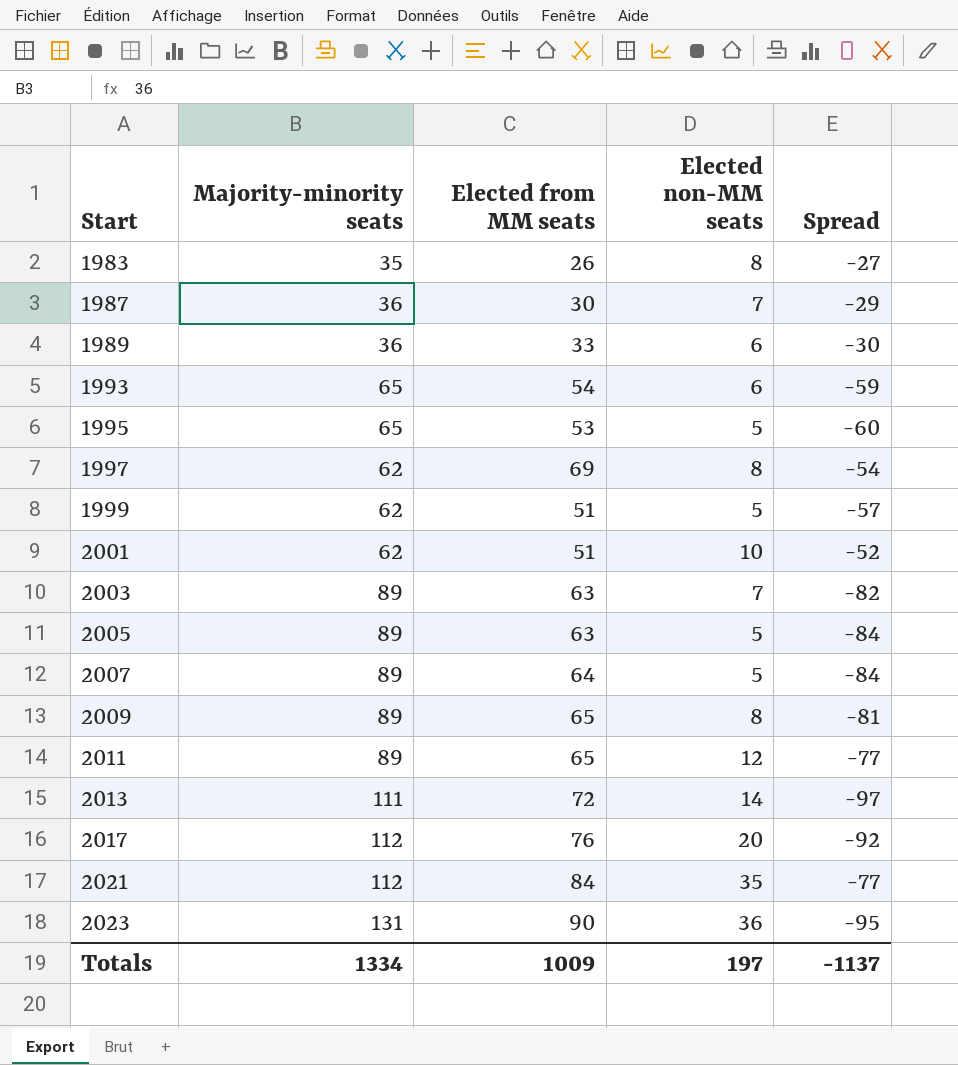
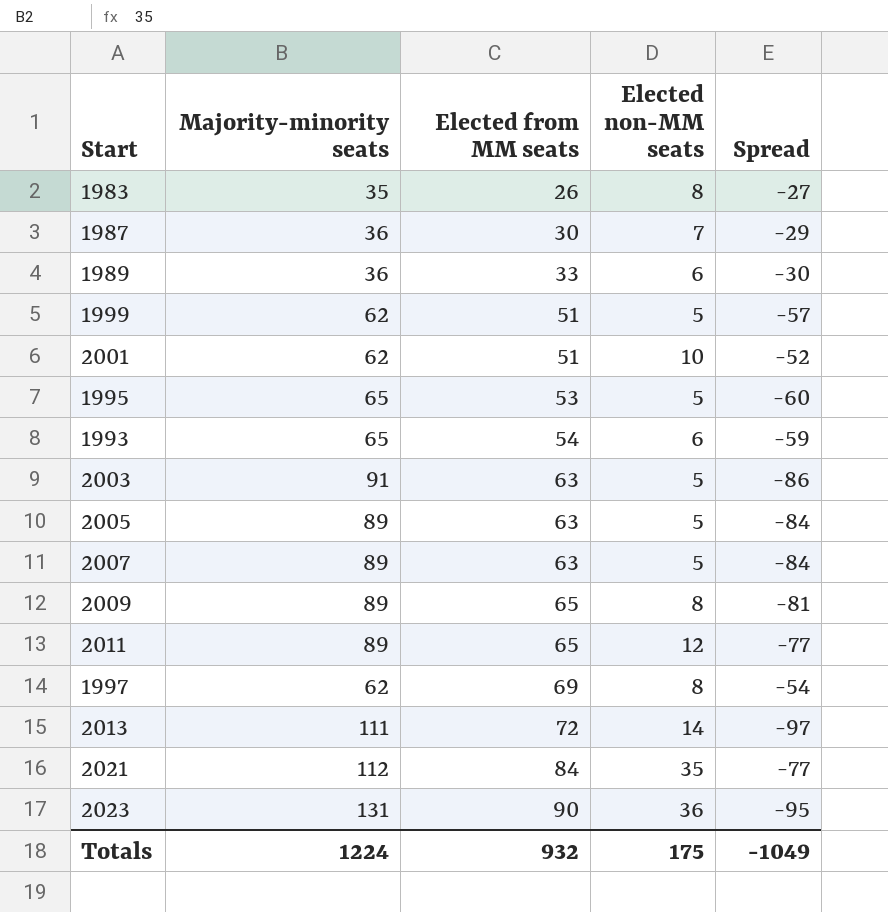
row order: Start ascending -> Elected from MM seats ascending
row 2017: 112 | 76 | 20 | -92 -> none
2003 | Majority-minority seats: 89 -> 91
2003 | Elected non-MM seats: 7 -> 5
2003 | Spread: -82 -> -86
2007 | Elected from MM seats: 64 -> 63
Totals | Majority-minority seats: 1334 -> 1224
Totals | Elected from MM seats: 1009 -> 932
Totals | Elected non-MM seats: 197 -> 175
Totals | Spread: -1137 -> -1049

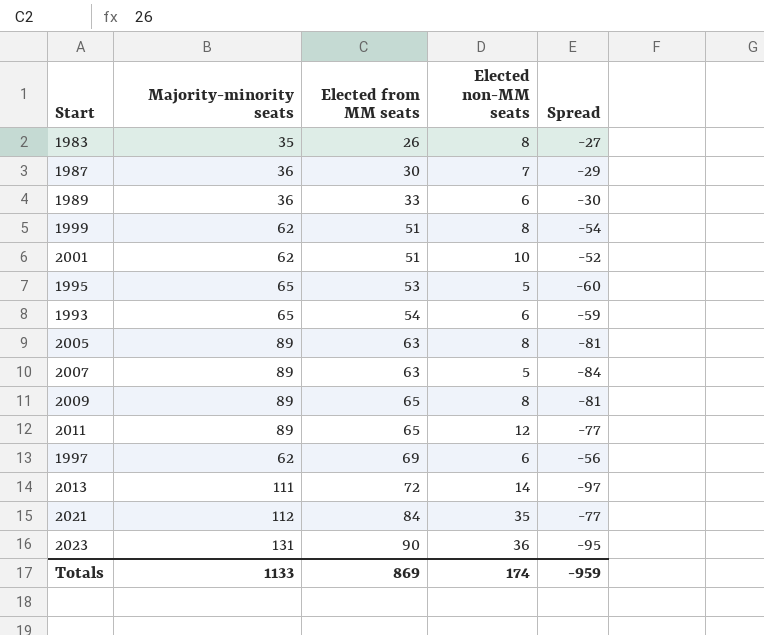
row 2003: 91 | 63 | 5 | -86 -> none
1999 | Elected non-MM seats: 5 -> 8
1999 | Spread: -57 -> -54
2005 | Elected non-MM seats: 5 -> 8
2005 | Spread: -84 -> -81
1997 | Elected non-MM seats: 8 -> 6
1997 | Spread: -54 -> -56
Totals | Majority-minority seats: 1224 -> 1133
Totals | Elected from MM seats: 932 -> 869
Totals | Elected non-MM seats: 175 -> 174
Totals | Spread: -1049 -> -959

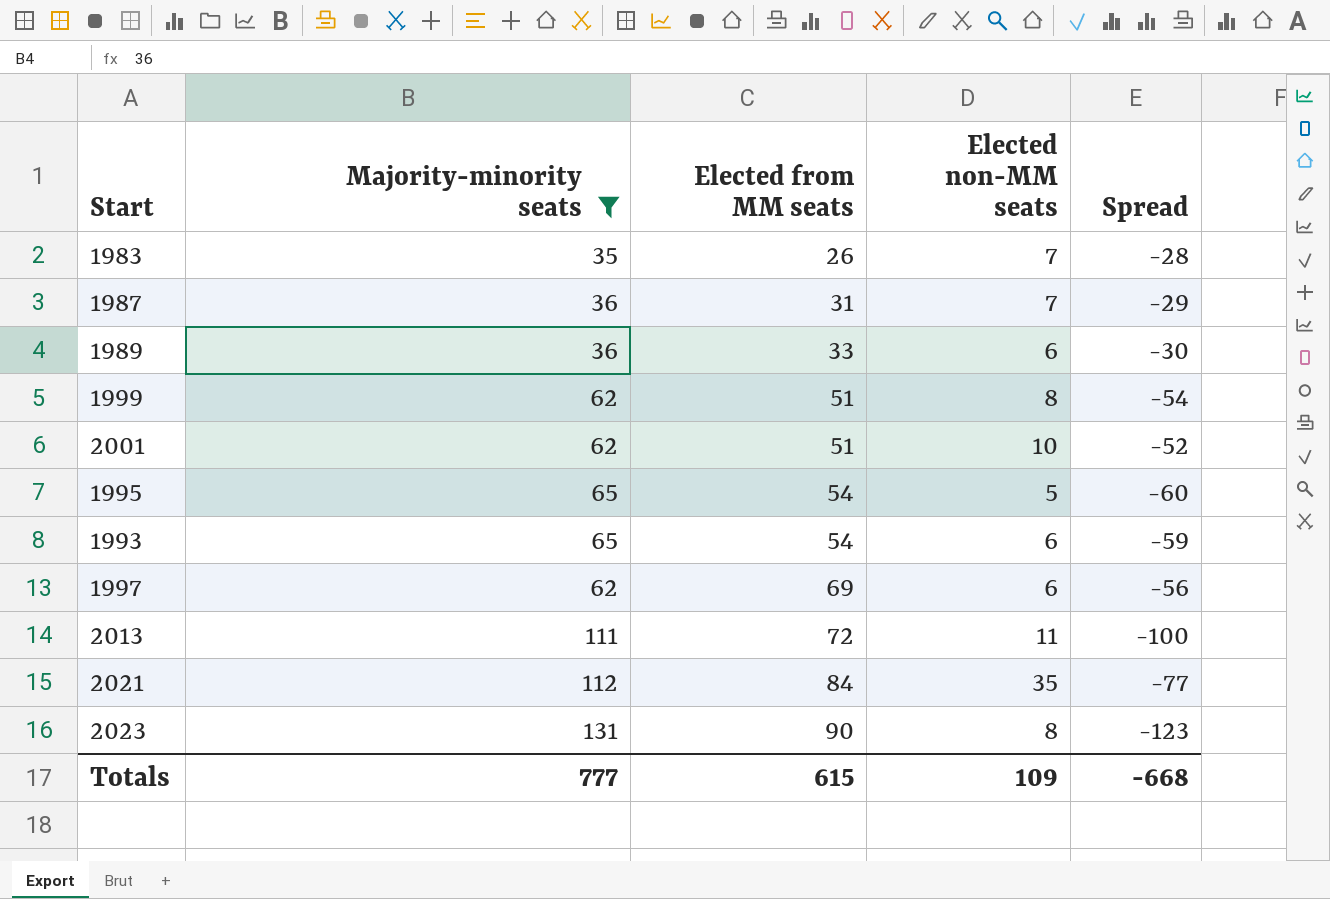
filter: none -> Majority-minority seats != 89
1983 | Elected non-MM seats: 8 -> 7
1983 | Spread: -27 -> -28
1987 | Elected from MM seats: 30 -> 31
1995 | Elected from MM seats: 53 -> 54
2013 | Elected non-MM seats: 14 -> 11
2013 | Spread: -97 -> -100
2023 | Elected non-MM seats: 36 -> 8
2023 | Spread: -95 -> -123
Totals | Majority-minority seats: 1133 -> 777
Totals | Elected from MM seats: 869 -> 615
Totals | Elected non-MM seats: 174 -> 109
Totals | Spread: -959 -> -668

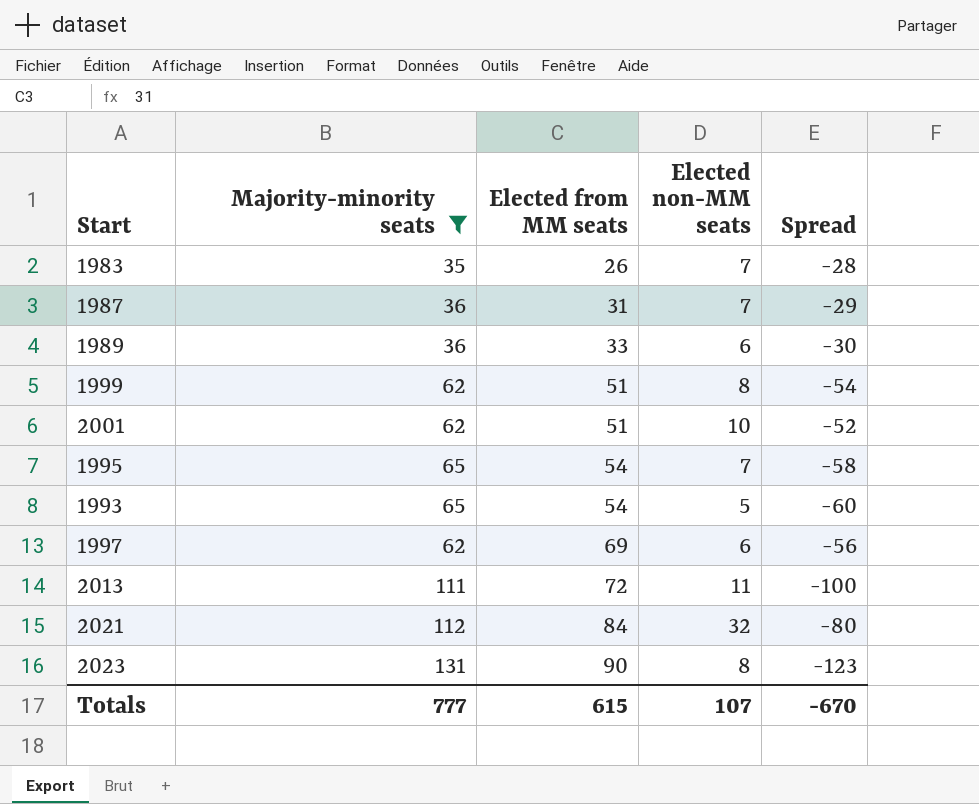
1995 | Elected non-MM seats: 5 -> 7
1995 | Spread: -60 -> -58
1993 | Elected non-MM seats: 6 -> 5
1993 | Spread: -59 -> -60
2021 | Elected non-MM seats: 35 -> 32
2021 | Spread: -77 -> -80
Totals | Elected non-MM seats: 109 -> 107
Totals | Spread: -668 -> -670

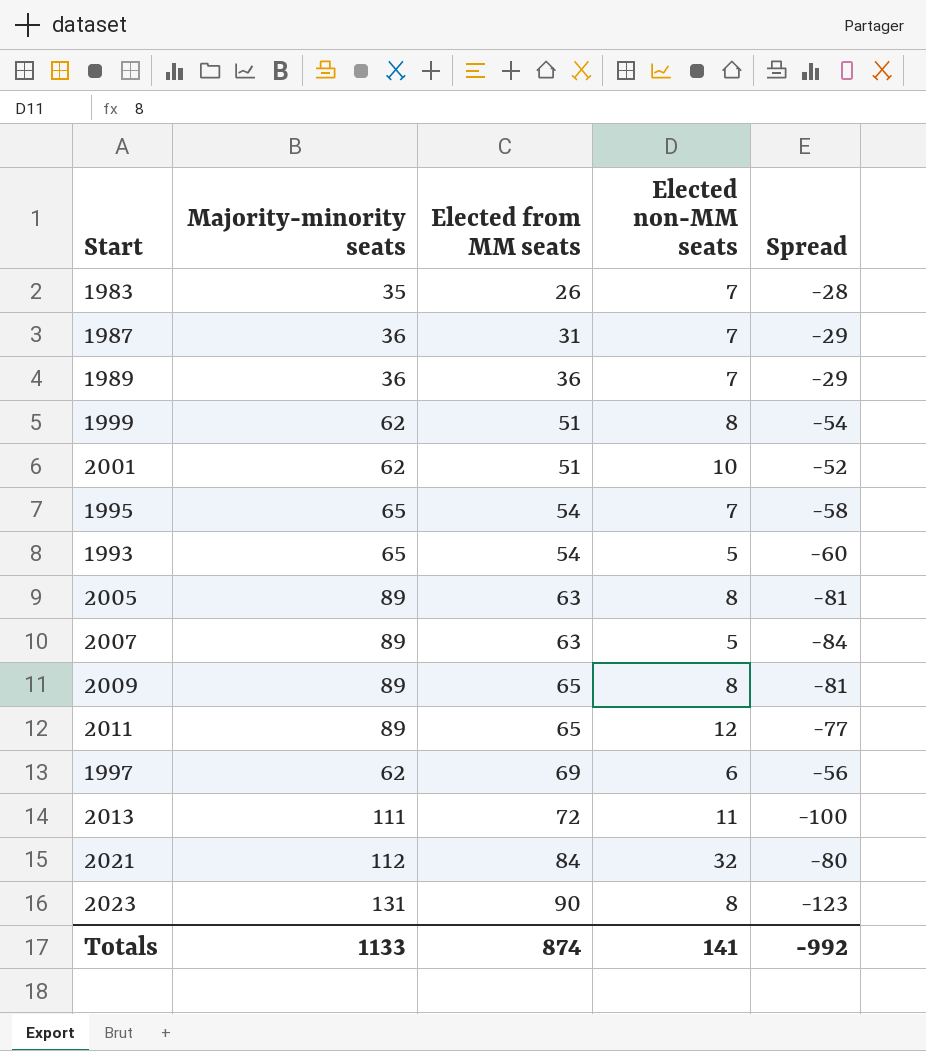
filter: Majority-minority seats != 89 -> none
1989 | Elected from MM seats: 33 -> 36
1989 | Elected non-MM seats: 6 -> 7
1989 | Spread: -30 -> -29
Totals | Majority-minority seats: 777 -> 1133
Totals | Elected from MM seats: 615 -> 874
Totals | Elected non-MM seats: 107 -> 141
Totals | Spread: -670 -> -992

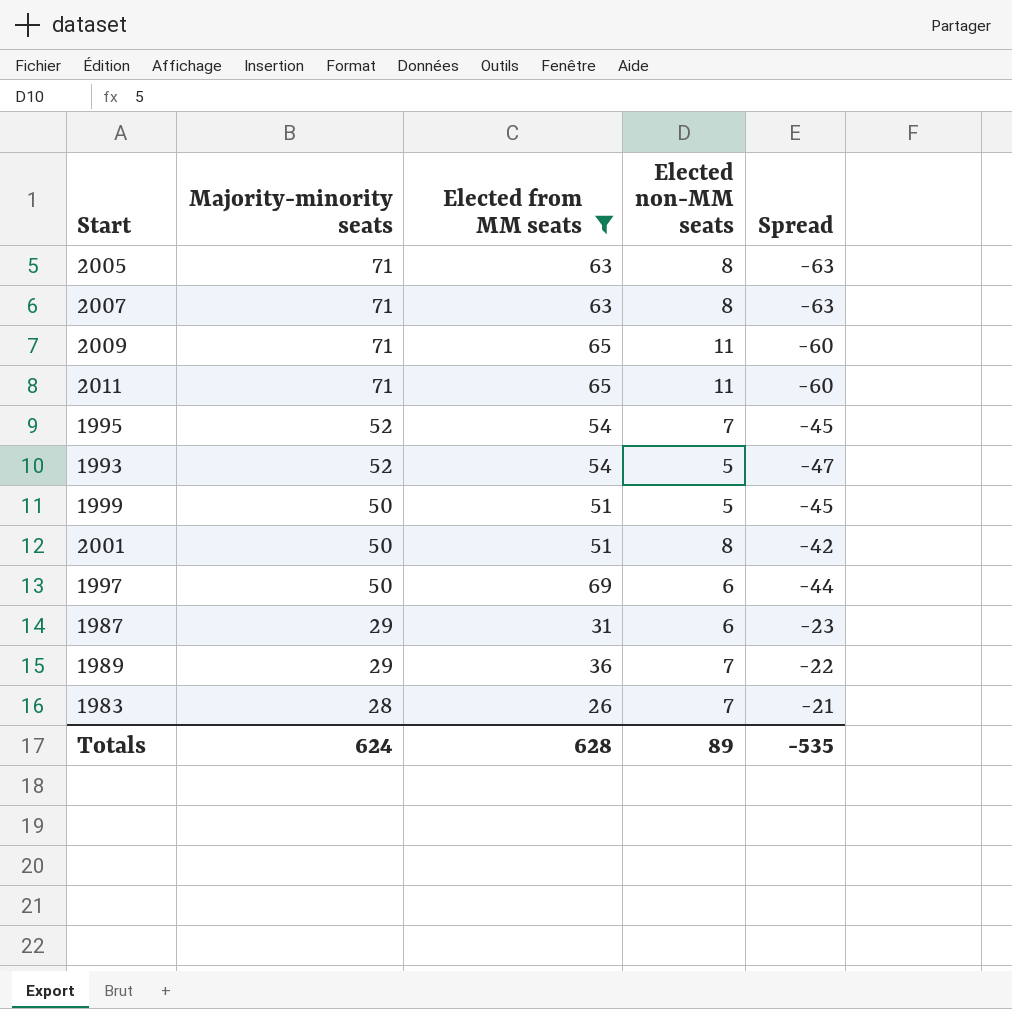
filter: none -> Elected from MM seats <= 69
row order: Elected from MM seats ascending -> Majority-minority seats descending
2005 | Majority-minority seats: 89 -> 71
2005 | Spread: -81 -> -63
2007 | Majority-minority seats: 89 -> 71
2007 | Elected non-MM seats: 5 -> 8
2007 | Spread: -84 -> -63
2009 | Majority-minority seats: 89 -> 71
2009 | Elected non-MM seats: 8 -> 11
2009 | Spread: -81 -> -60
2011 | Majority-minority seats: 89 -> 71
2011 | Elected non-MM seats: 12 -> 11
2011 | Spread: -77 -> -60
1995 | Majority-minority seats: 65 -> 52
1995 | Spread: -58 -> -45
1993 | Majority-minority seats: 65 -> 52
1993 | Spread: -60 -> -47
1999 | Majority-minority seats: 62 -> 50
1999 | Elected non-MM seats: 8 -> 5
1999 | Spread: -54 -> -45
2001 | Majority-minority seats: 62 -> 50
2001 | Elected non-MM seats: 10 -> 8
2001 | Spread: -52 -> -42
1997 | Majority-minority seats: 62 -> 50
1997 | Spread: -56 -> -44
1987 | Majority-minority seats: 36 -> 29
1987 | Elected non-MM seats: 7 -> 6
1987 | Spread: -29 -> -23
1989 | Majority-minority seats: 36 -> 29
1989 | Spread: -29 -> -22
1983 | Majority-minority seats: 35 -> 28
1983 | Spread: -28 -> -21
Totals | Majority-minority seats: 1133 -> 624
Totals | Elected from MM seats: 874 -> 628
Totals | Elected non-MM seats: 141 -> 89
Totals | Spread: -992 -> -535

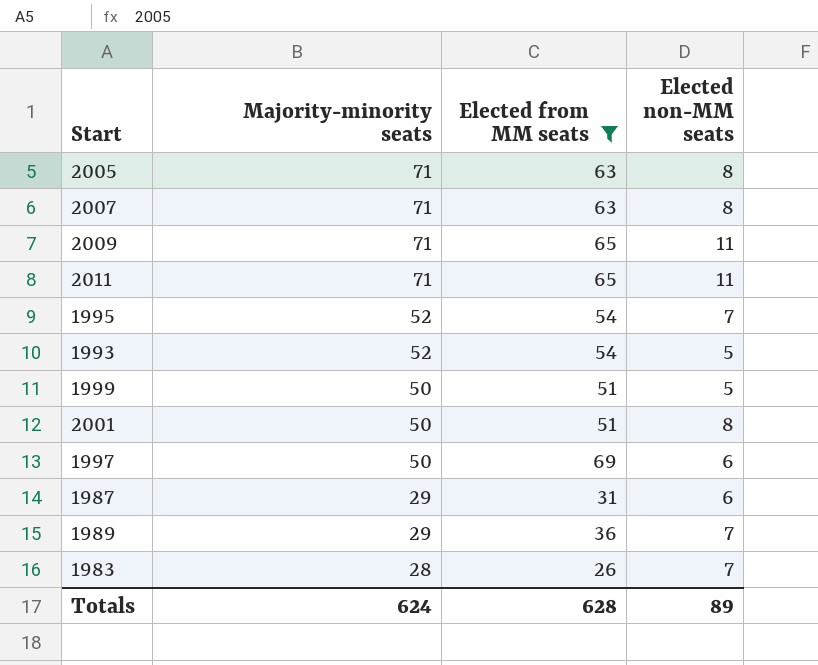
column Spread | formula: [Elected non-MM seats] - [Majority-minority seats] -> none

